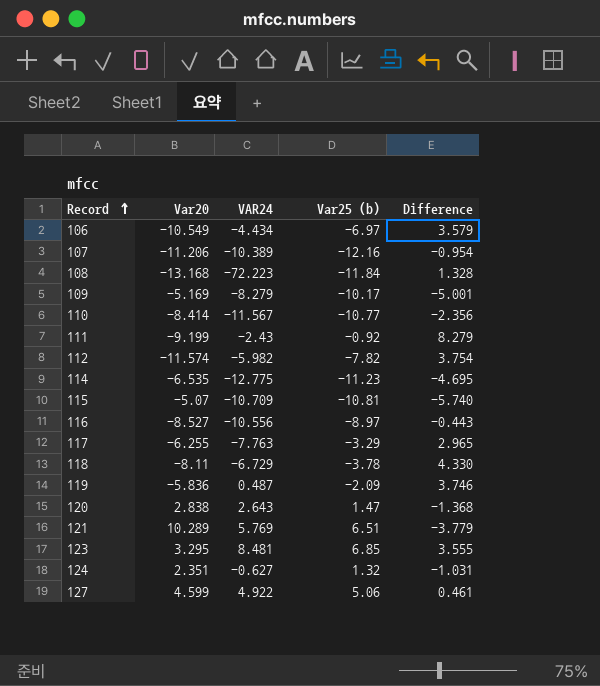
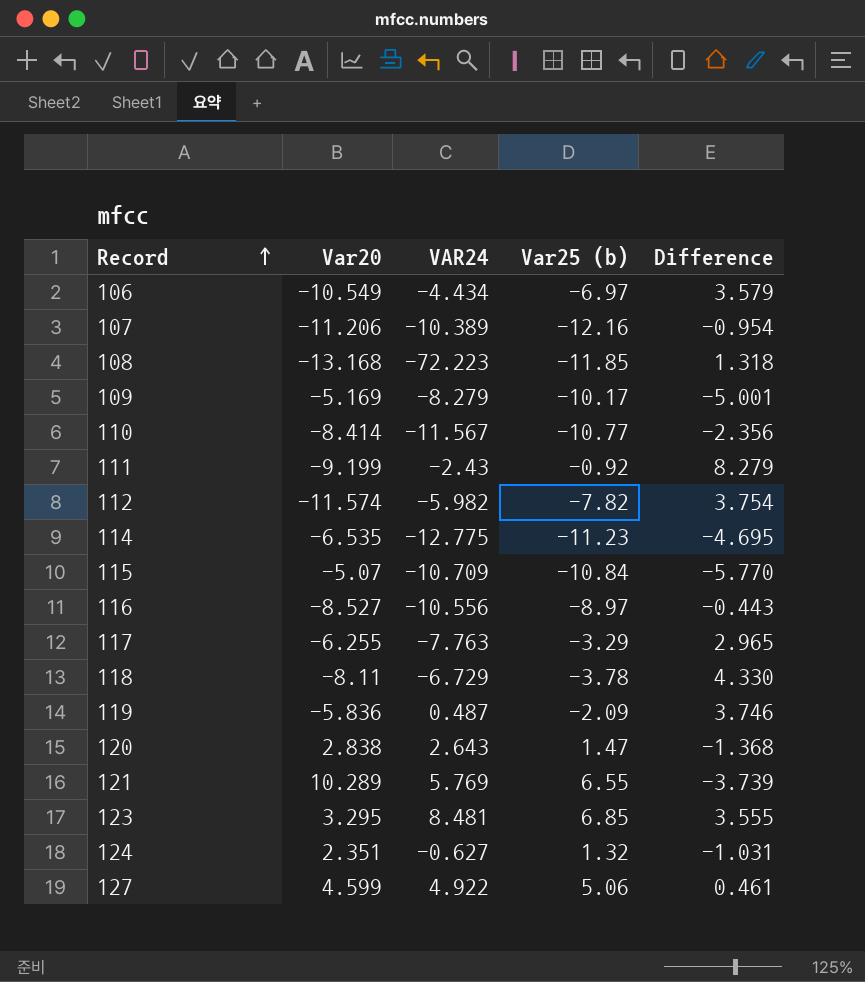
108 | Var25 (b): -11.84 -> -11.85
108 | Difference: 1.328 -> 1.318
115 | Var25 (b): -10.81 -> -10.84
115 | Difference: -5.740 -> -5.770
121 | Var25 (b): 6.51 -> 6.55
121 | Difference: -3.779 -> -3.739

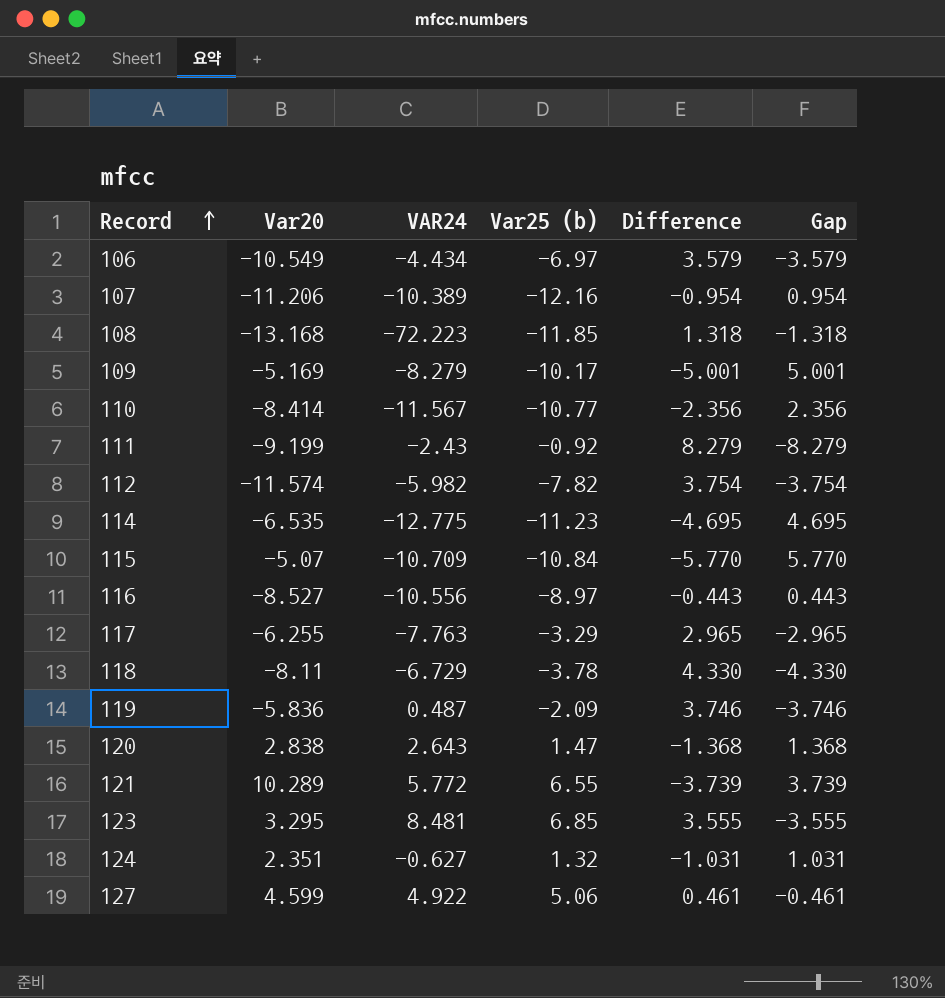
column Gap | formula: none -> [Var20] - [Var25 (b)]
121 | VAR24: 5.769 -> 5.772

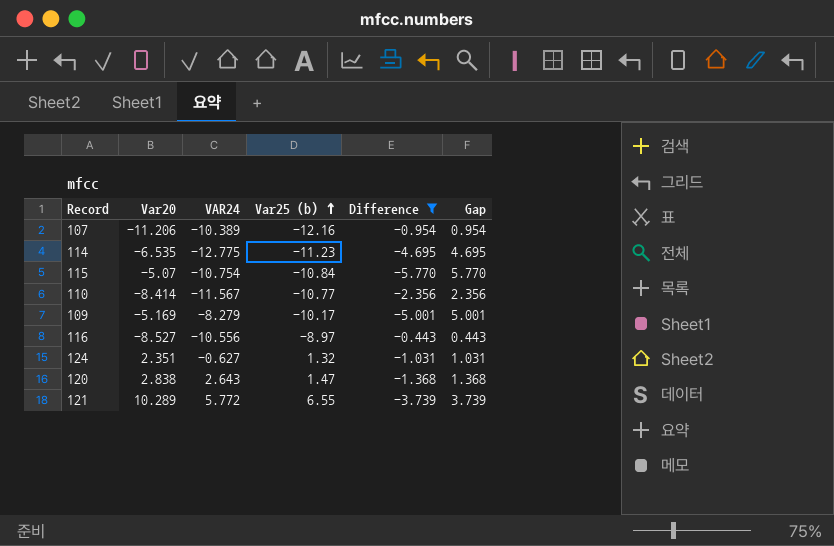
filter: none -> Difference <= -0.443
row order: Record ascending -> Var25 (b) ascending
115 | VAR24: -10.709 -> -10.754

